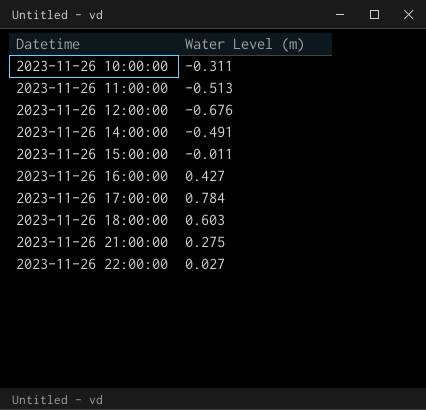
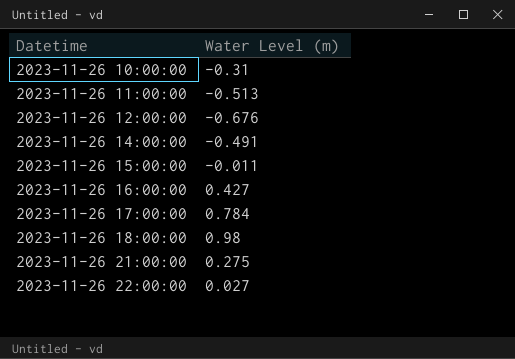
2023-11-26 10:00:00 | Water Level (m): -0.311 -> -0.31
2023-11-26 18:00:00 | Water Level (m): 0.603 -> 0.98

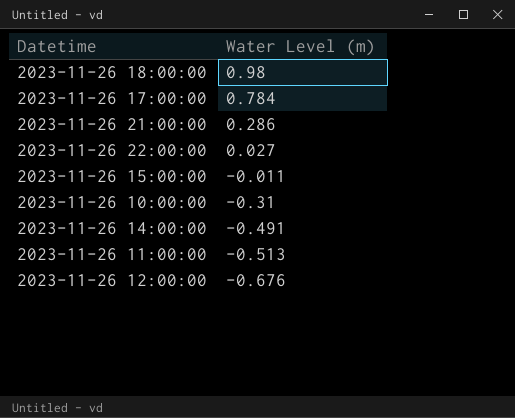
row order: Datetime ascending -> Water Level (m) descending
row 2023-11-26 16:00:00: 0.427 -> none
2023-11-26 21:00:00 | Water Level (m): 0.275 -> 0.286

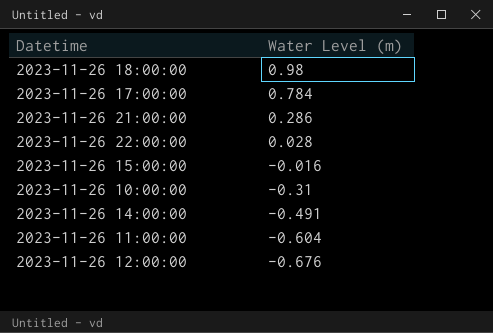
2023-11-26 22:00:00 | Water Level (m): 0.027 -> 0.028
2023-11-26 15:00:00 | Water Level (m): -0.011 -> -0.016
2023-11-26 11:00:00 | Water Level (m): -0.513 -> -0.604

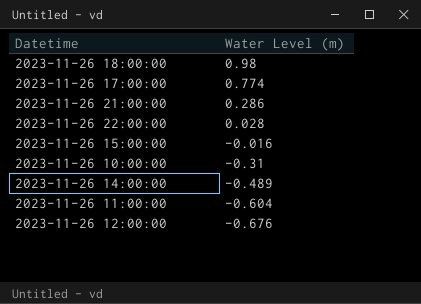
2023-11-26 17:00:00 | Water Level (m): 0.784 -> 0.774
2023-11-26 14:00:00 | Water Level (m): -0.491 -> -0.489

